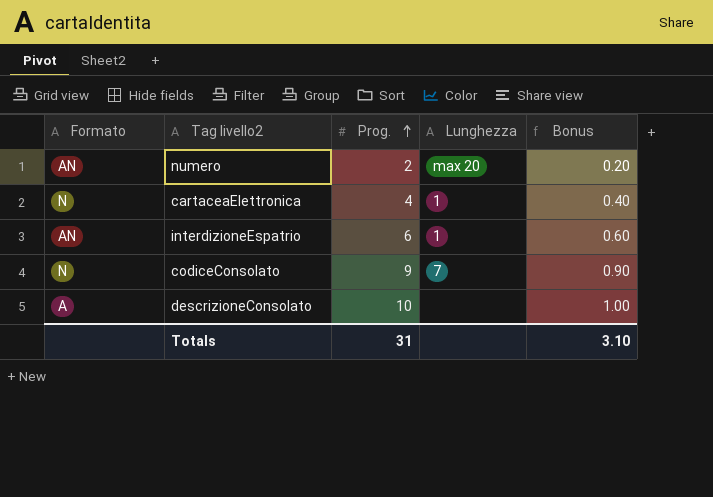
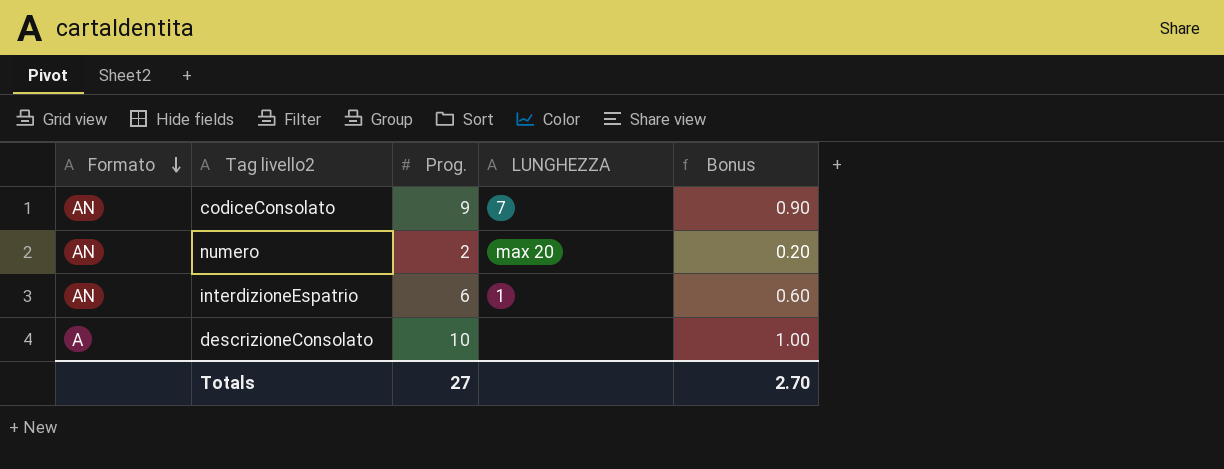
row order: Prog. ascending -> Formato descending
column name: Lunghezza -> LUNGHEZZA
row cartaceaElettronica: N | 4 | 1 | 0.40 -> none
codiceConsolato | Formato: N -> AN
Totals | Prog.: 31 -> 27
Totals | Bonus: 3.10 -> 2.70

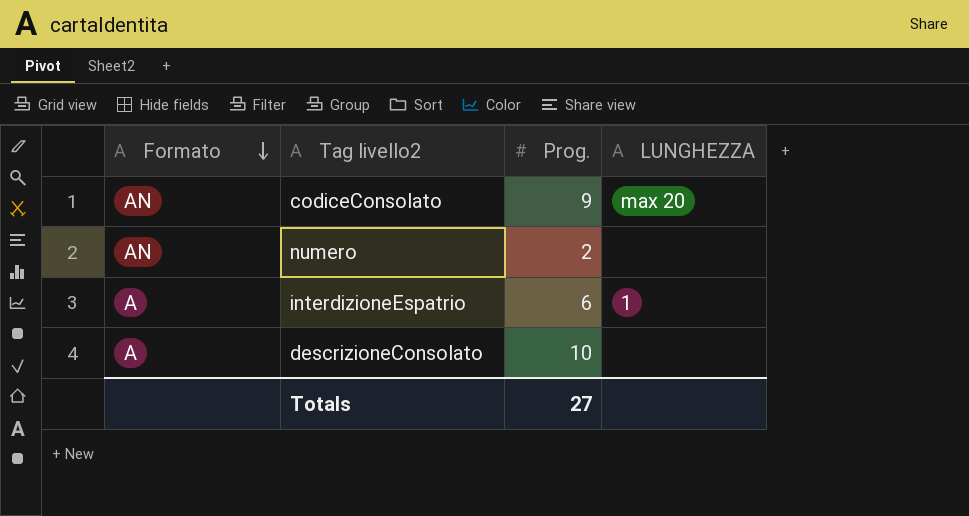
column Bonus | formula: [Prog.] * 0.1 -> none
codiceConsolato | LUNGHEZZA: 7 -> max 20
numero | LUNGHEZZA: max 20 -> none
interdizioneEspatrio | Formato: AN -> A

